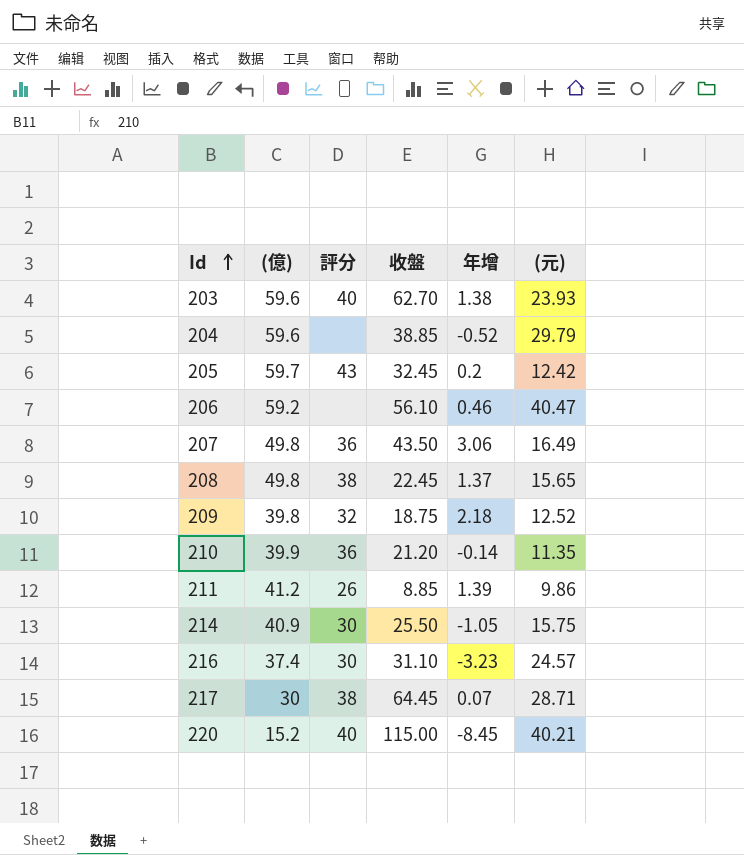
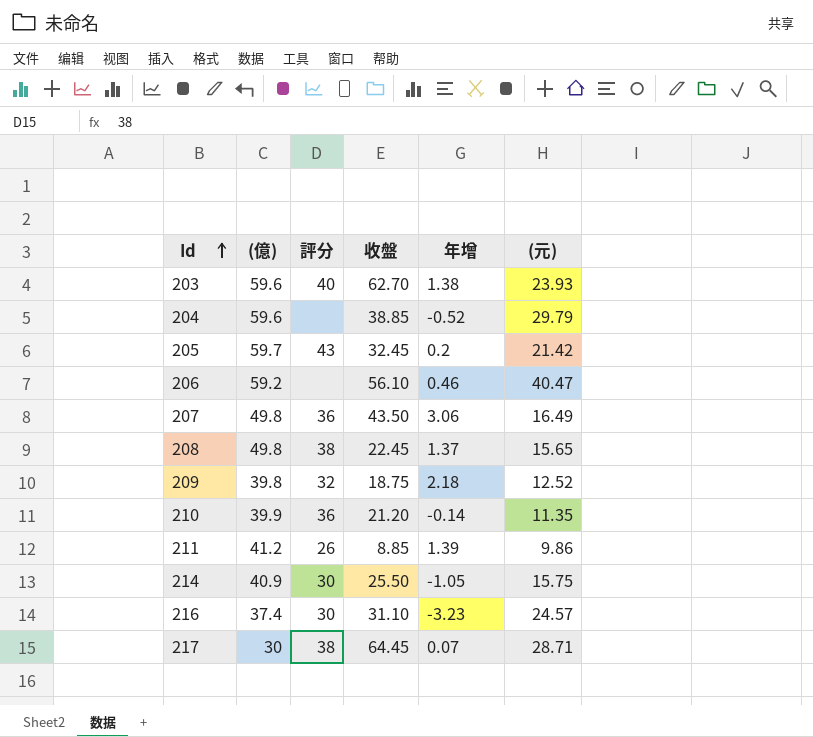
row 220: 15.2 | 40 | 115.00 | -8.45 | 40.21 -> none
205 | (元): 12.42 -> 21.42

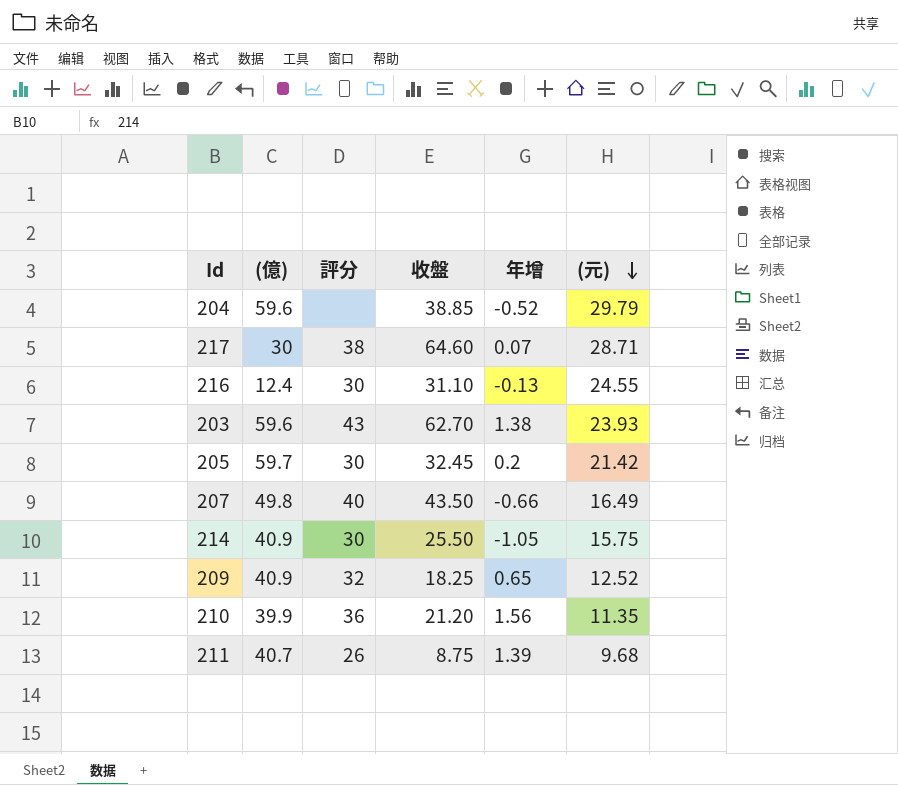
row order: Id ascending -> (元) descending
row 206: 59.2 | none | 56.10 | 0.46 | 40.47 -> none
row 208: 49.8 | 38 | 22.45 | 1.37 | 15.65 -> none
217 | 收盤: 64.45 -> 64.60
216 | (億): 37.4 -> 12.4
216 | 年增: -3.23 -> -0.13
216 | (元): 24.57 -> 24.55
203 | 評分: 40 -> 43
205 | 評分: 43 -> 30
207 | 評分: 36 -> 40
207 | 年增: 3.06 -> -0.66
209 | (億): 39.8 -> 40.9
209 | 收盤: 18.75 -> 18.25
209 | 年增: 2.18 -> 0.65
210 | 年增: -0.14 -> 1.56
211 | (億): 41.2 -> 40.7
211 | 收盤: 8.85 -> 8.75
211 | (元): 9.86 -> 9.68

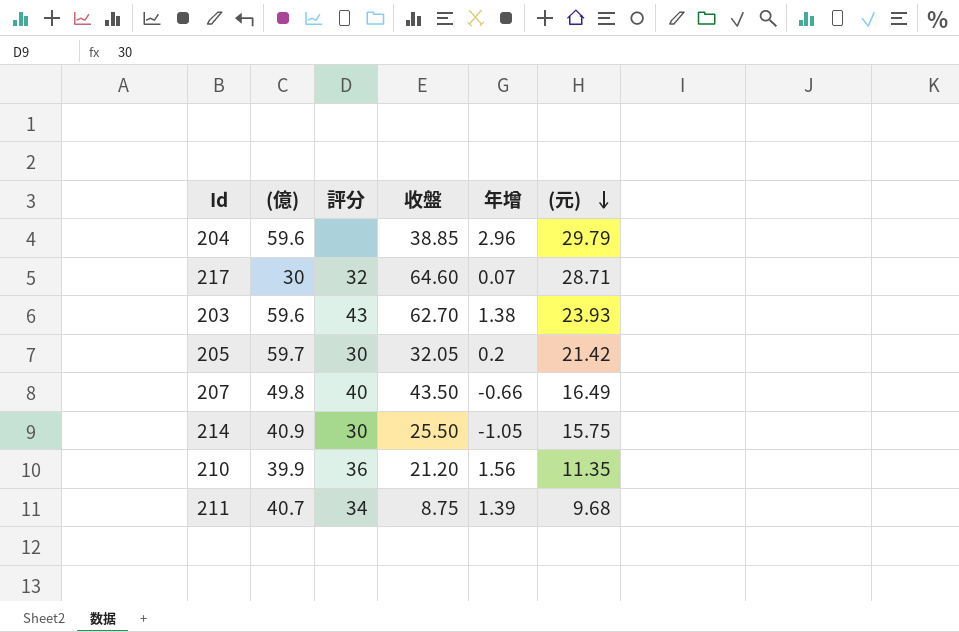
row 216: 12.4 | 30 | 31.10 | -0.13 | 24.55 -> none
row 209: 40.9 | 32 | 18.25 | 0.65 | 12.52 -> none
204 | 年增: -0.52 -> 2.96
217 | 評分: 38 -> 32
205 | 收盤: 32.45 -> 32.05
211 | 評分: 26 -> 34

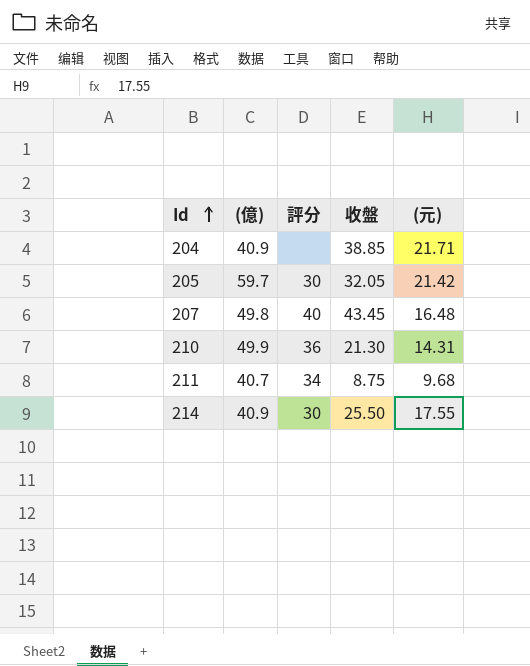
row order: (元) descending -> Id ascending
column 年增 | position: 5 -> none
row 217: 30 | 32 | 64.60 | 0.07 | 28.71 -> none
row 203: 59.6 | 43 | 62.70 | 1.38 | 23.93 -> none
204 | (億): 59.6 -> 40.9
204 | (元): 29.79 -> 21.71
207 | 收盤: 43.50 -> 43.45
207 | (元): 16.49 -> 16.48
210 | (億): 39.9 -> 49.9
210 | 收盤: 21.20 -> 21.30
210 | (元): 11.35 -> 14.31
214 | (元): 15.75 -> 17.55

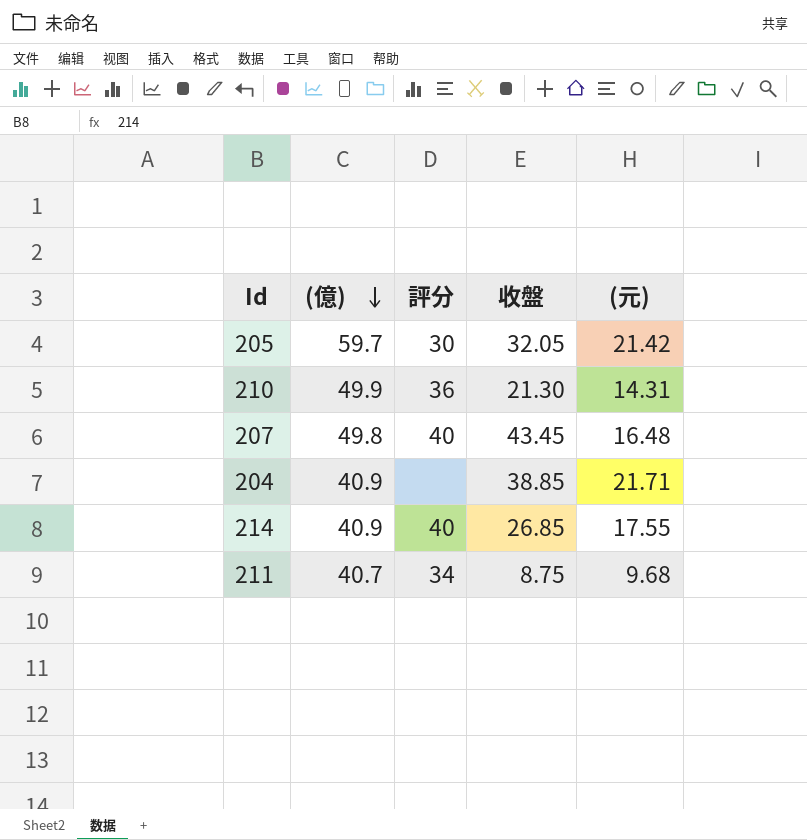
row order: Id ascending -> (億) descending
214 | 評分: 30 -> 40
214 | 收盤: 25.50 -> 26.85

